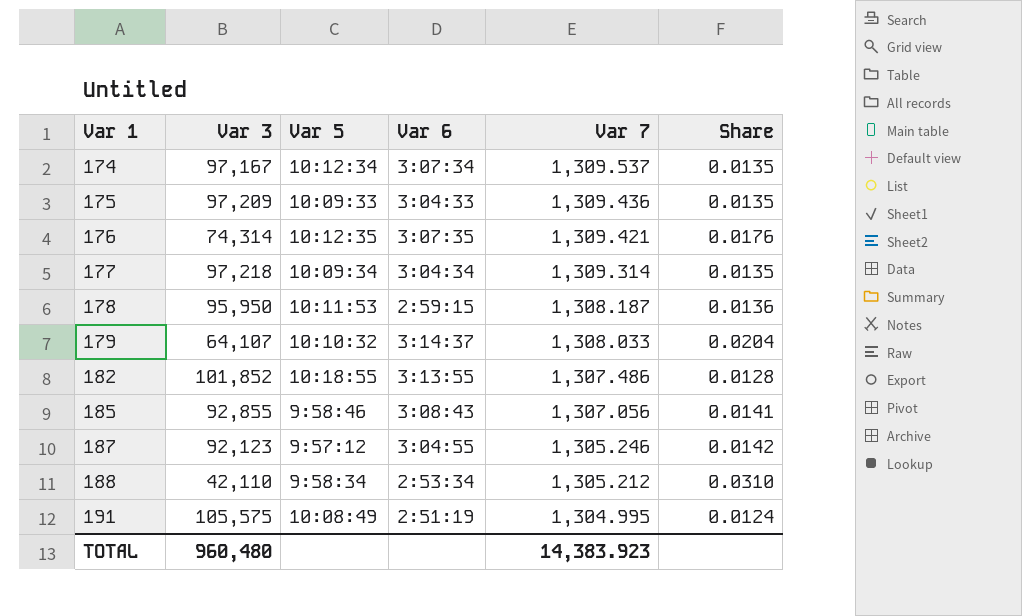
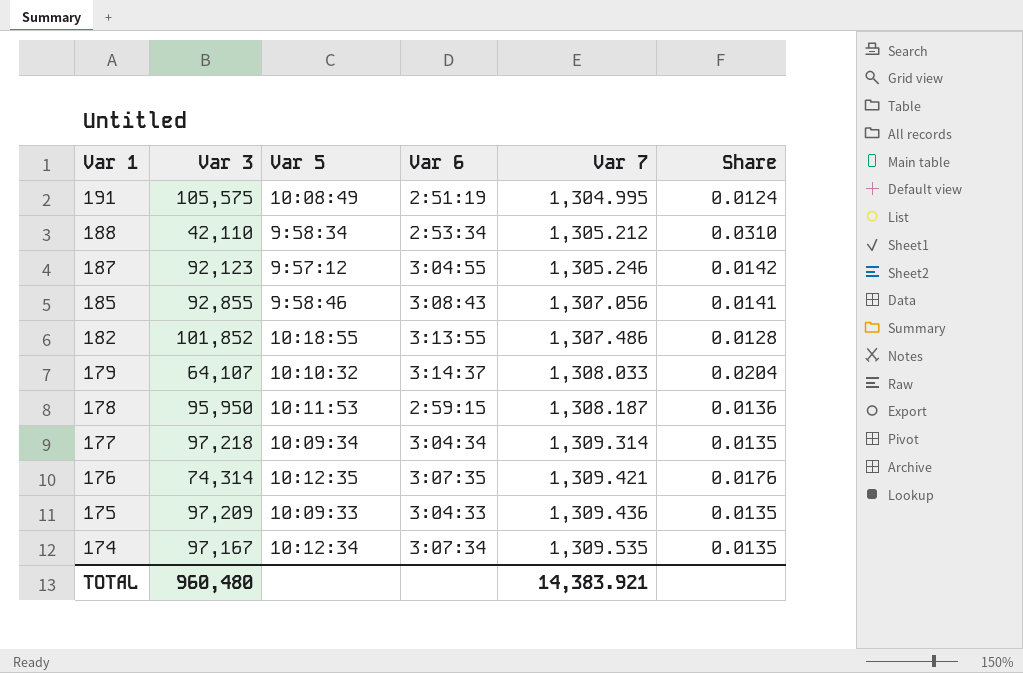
row order: Var 1 ascending -> Var 1 descending
174 | Var 7: 1,309.537 -> 1,309.535
TOTAL | Var 7: 14,383.923 -> 14,383.921

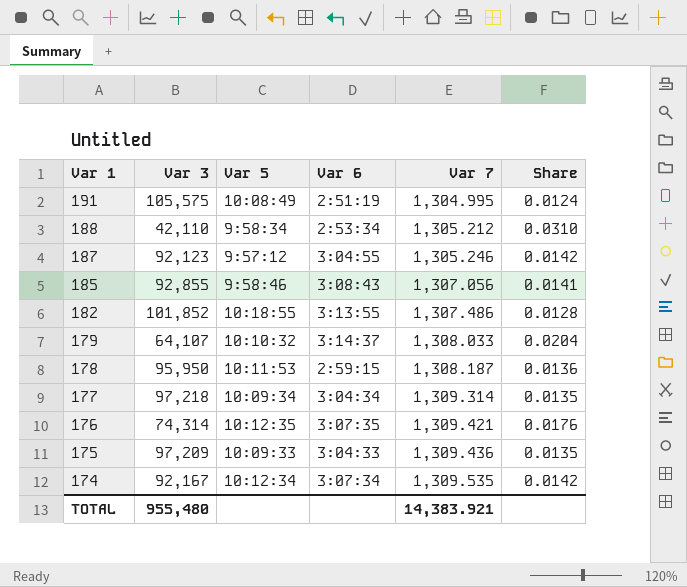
174 | Var 3: 97,167 -> 92,167
174 | Share: 0.0135 -> 0.0142
TOTAL | Var 3: 960,480 -> 955,480

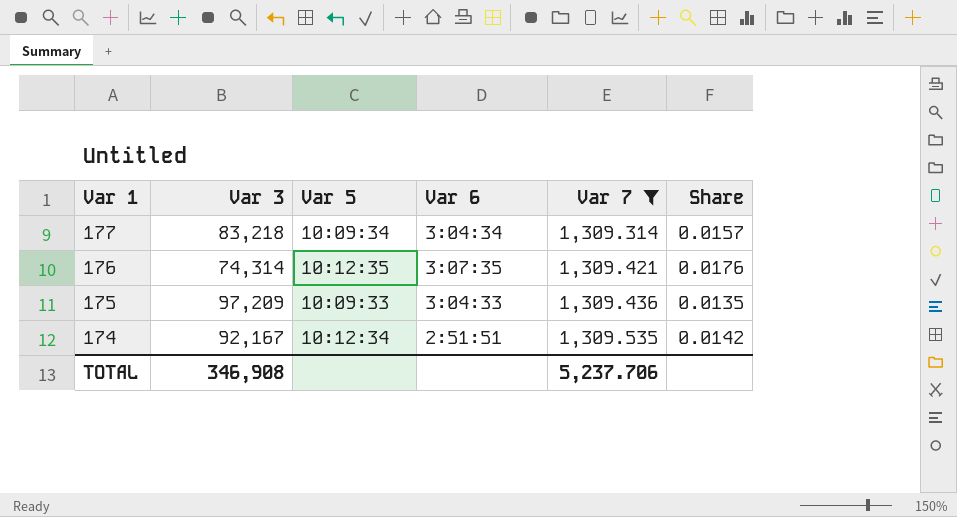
filter: none -> Var 7 >= 1,309.314
177 | Var 3: 97,218 -> 83,218
177 | Share: 0.0135 -> 0.0157
174 | Var 6: 3:07:34 -> 2:51:51
TOTAL | Var 3: 955,480 -> 346,908
TOTAL | Var 7: 14,383.921 -> 5,237.706

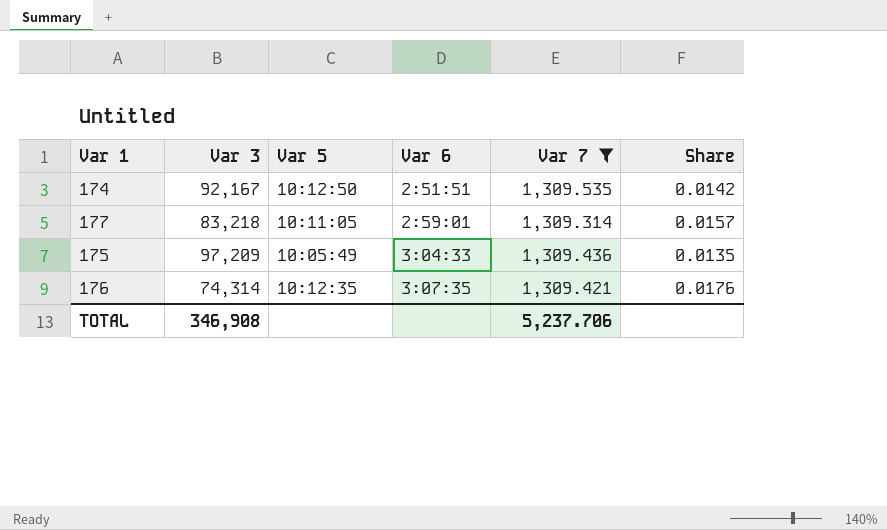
row order: Var 1 descending -> Var 6 ascending
174 | Var 5: 10:12:34 -> 10:12:50
177 | Var 5: 10:09:34 -> 10:11:05
177 | Var 6: 3:04:34 -> 2:59:01
175 | Var 5: 10:09:33 -> 10:05:49

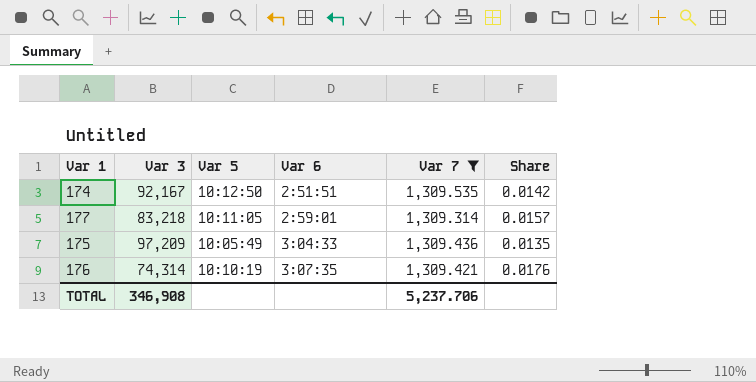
176 | Var 5: 10:12:35 -> 10:10:19

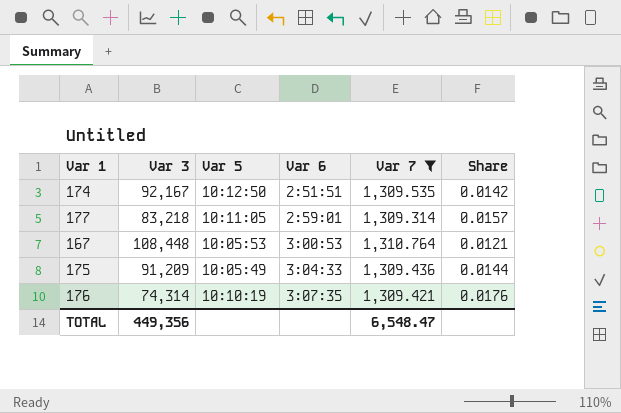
row 167: none -> 108,448 | 10:05:53 | 3:00:53 | 1,310.764 | 0.0121
175 | Var 3: 97,209 -> 91,209
175 | Share: 0.0135 -> 0.0144
TOTAL | Var 3: 346,908 -> 449,356
TOTAL | Var 7: 5,237.706 -> 6,548.47

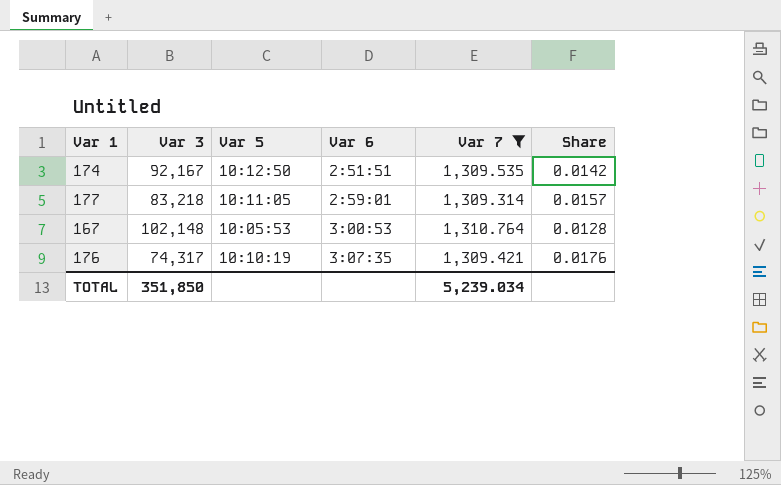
row 175: 91,209 | 10:05:49 | 3:04:33 | 1,309.436 | 0.0144 -> none
167 | Var 3: 108,448 -> 102,148
167 | Share: 0.0121 -> 0.0128
176 | Var 3: 74,314 -> 74,317
TOTAL | Var 3: 449,356 -> 351,850
TOTAL | Var 7: 6,548.47 -> 5,239.034

